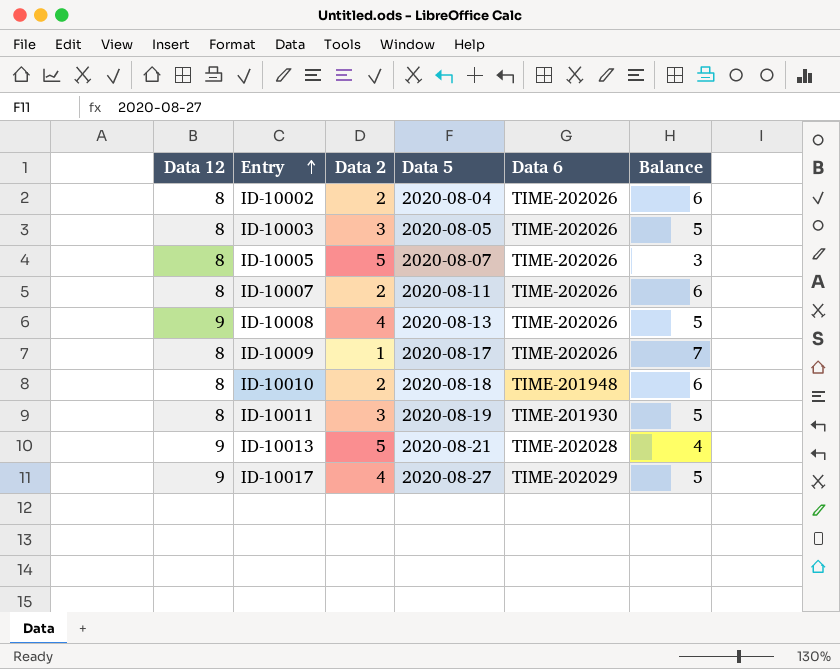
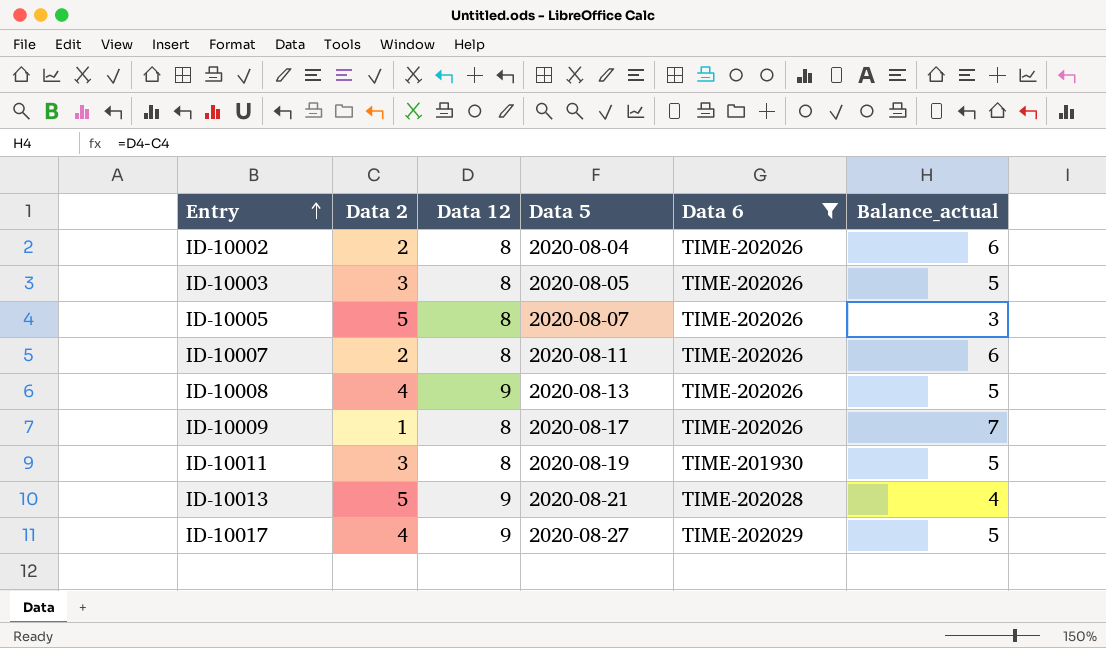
filter: none -> Data 6 != TIME-201948
column Data 12 | position: 1 -> 3
column name: Balance -> Balance_actual

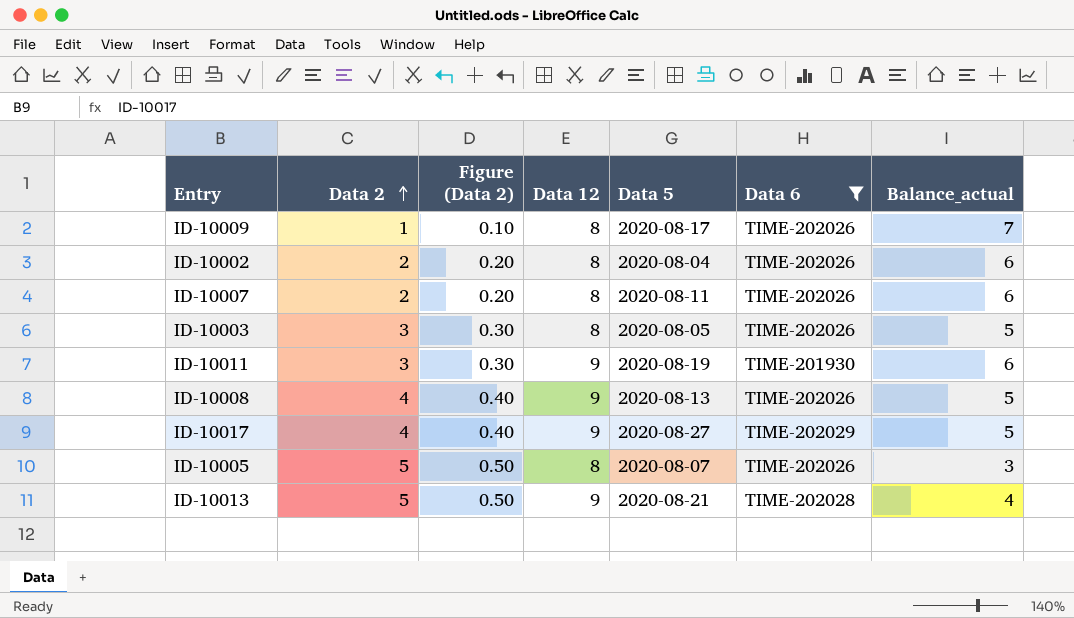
row order: Entry ascending -> Data 2 ascending
column Figure (Data 2) | formula: none -> [Data 2] * 0.1
ID-10011 | Data 12: 8 -> 9
ID-10011 | Balance_actual: 5 -> 6

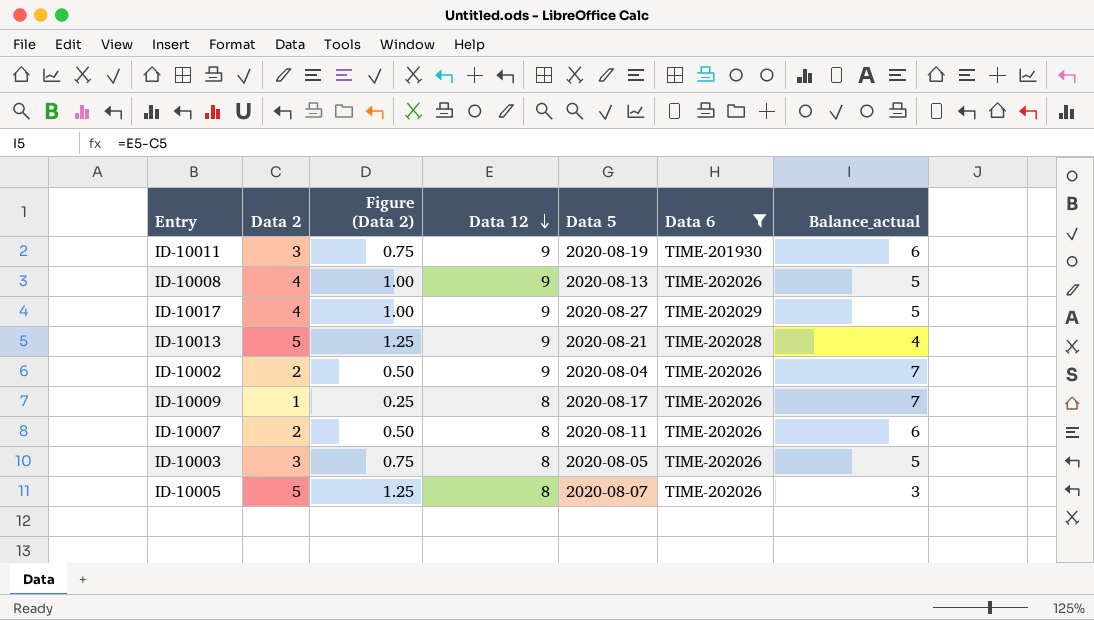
row order: Data 2 ascending -> Data 12 descending
column Figure (Data 2) | formula: [Data 2] * 0.1 -> [Data 2] * 0.25
ID-10002 | Data 12: 8 -> 9
ID-10002 | Balance_actual: 6 -> 7

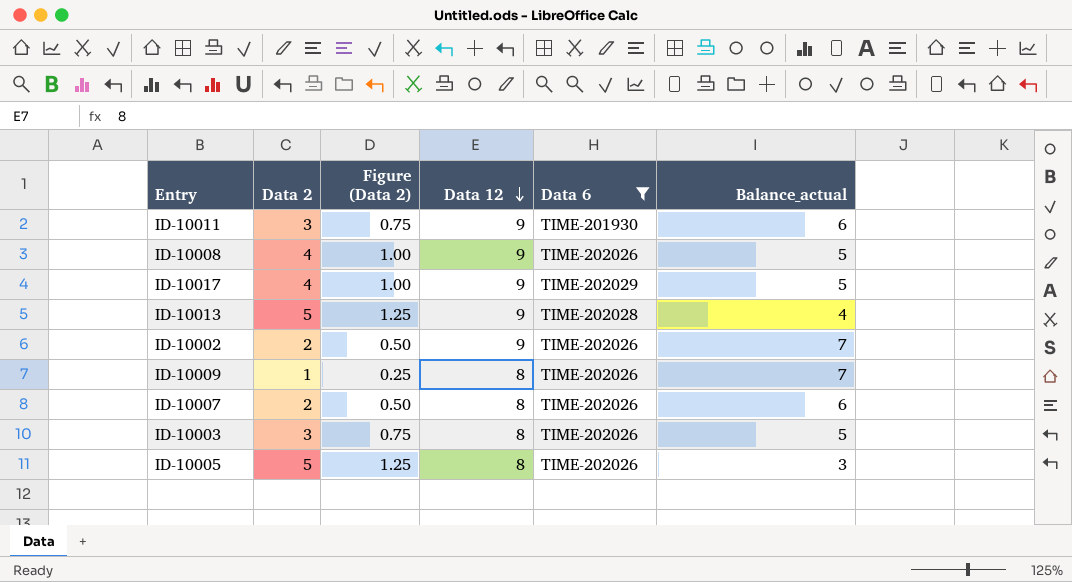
column Data 5 | position: 5 -> none

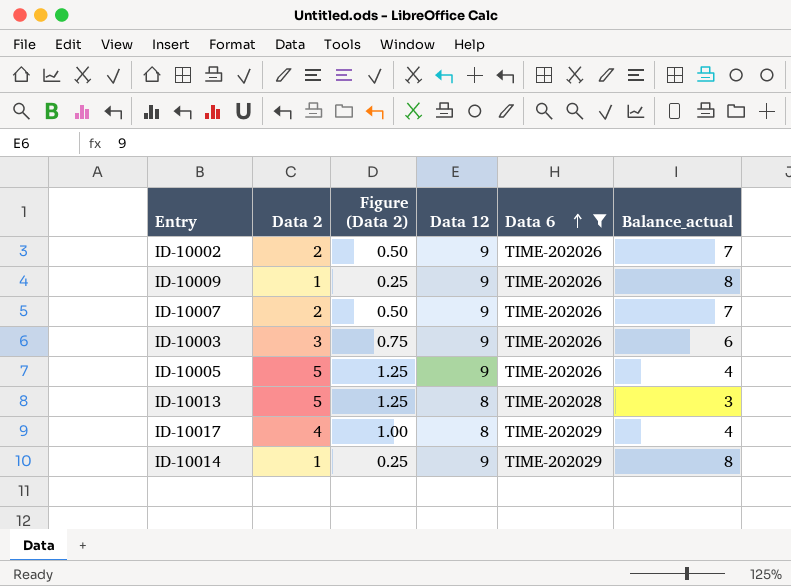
row order: Data 12 descending -> Data 6 ascending
row ID-10011: 3 | 0.75 | 9 | TIME-201930 | 6 -> none
row ID-10008: 4 | 1.00 | 9 | TIME-202026 | 5 -> none
ID-10009 | Data 12: 8 -> 9
ID-10009 | Balance_actual: 7 -> 8
ID-10007 | Data 12: 8 -> 9
ID-10007 | Balance_actual: 6 -> 7
ID-10003 | Data 12: 8 -> 9
ID-10003 | Balance_actual: 5 -> 6
ID-10005 | Data 12: 8 -> 9
ID-10005 | Balance_actual: 3 -> 4
ID-10013 | Data 12: 9 -> 8
ID-10013 | Balance_actual: 4 -> 3
ID-10017 | Data 12: 9 -> 8
ID-10017 | Balance_actual: 5 -> 4
row ID-10014: none -> 1 | 0.25 | 9 | TIME-202029 | 8

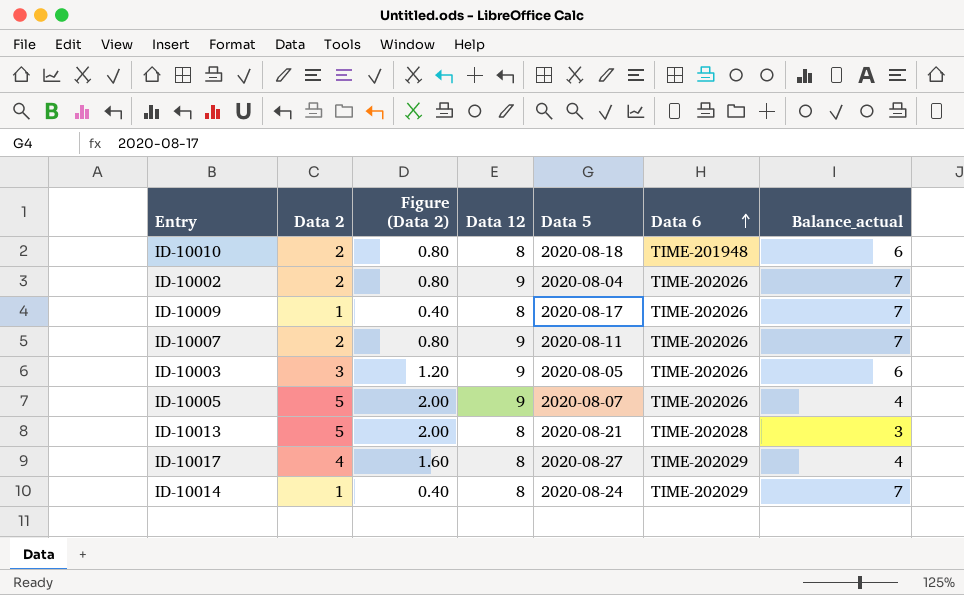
filter: Data 6 != TIME-201948 -> none
column Figure (Data 2) | formula: [Data 2] * 0.25 -> [Data 2] * 0.4
column Data 5 | position: none -> 5
ID-10009 | Data 12: 9 -> 8
ID-10009 | Balance_actual: 8 -> 7
ID-10014 | Data 12: 9 -> 8
ID-10014 | Balance_actual: 8 -> 7

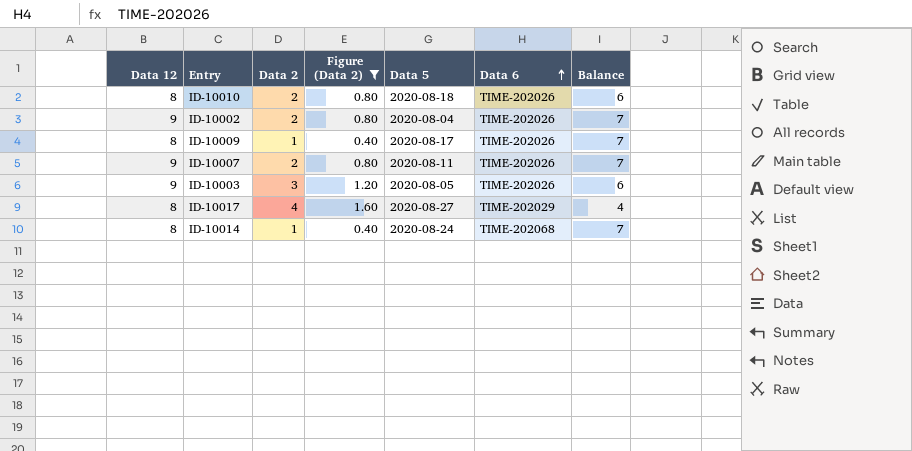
filter: none -> Figure (Data 2) != 2.00
column Data 12 | position: 4 -> 1
column name: Balance_actual -> Balance
ID-10010 | Data 6: TIME-201948 -> TIME-202026
ID-10014 | Data 6: TIME-202029 -> TIME-202068

